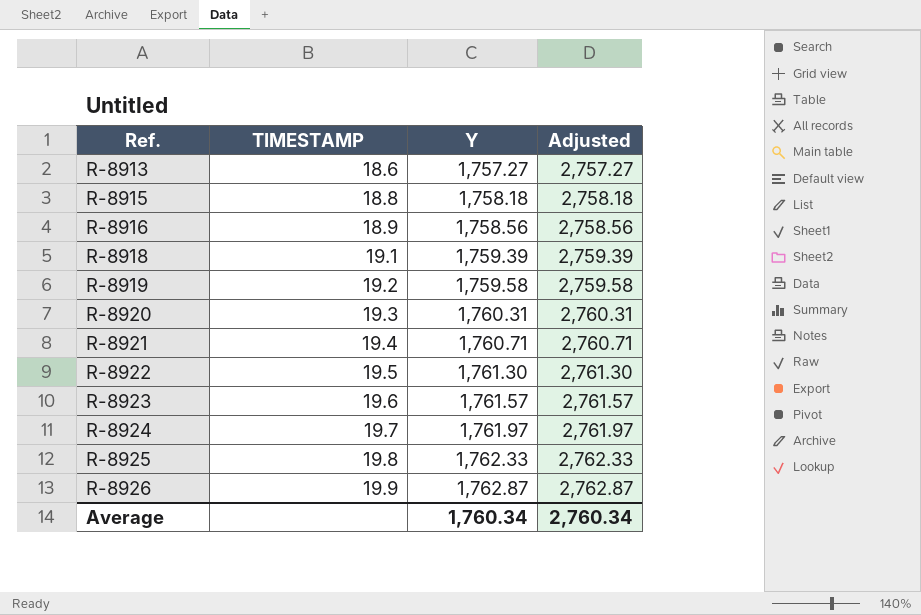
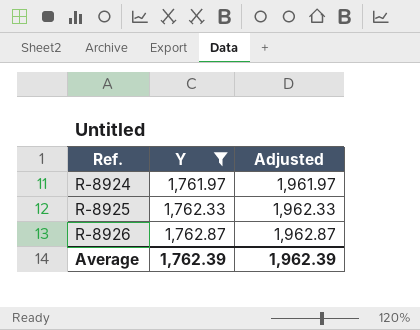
filter: none -> Y >= 1,761.97
column TIMESTAMP | position: 2 -> none
column Adjusted | formula: [Y] + 1000 -> [Y] + 200
Average | Y: 1,760.34 -> 1,762.39
Average | Adjusted: 2,760.34 -> 1,962.39

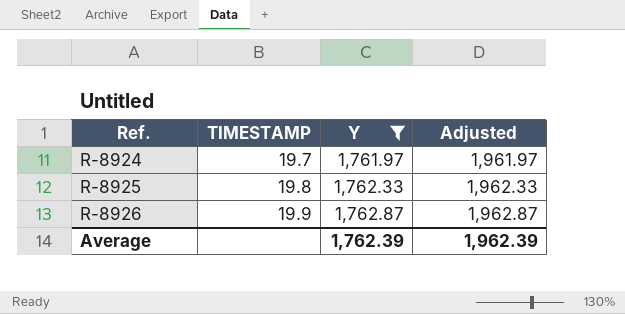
column TIMESTAMP | position: none -> 2

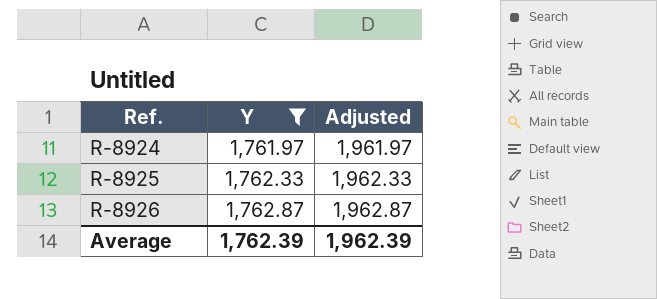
column TIMESTAMP | position: 2 -> none

